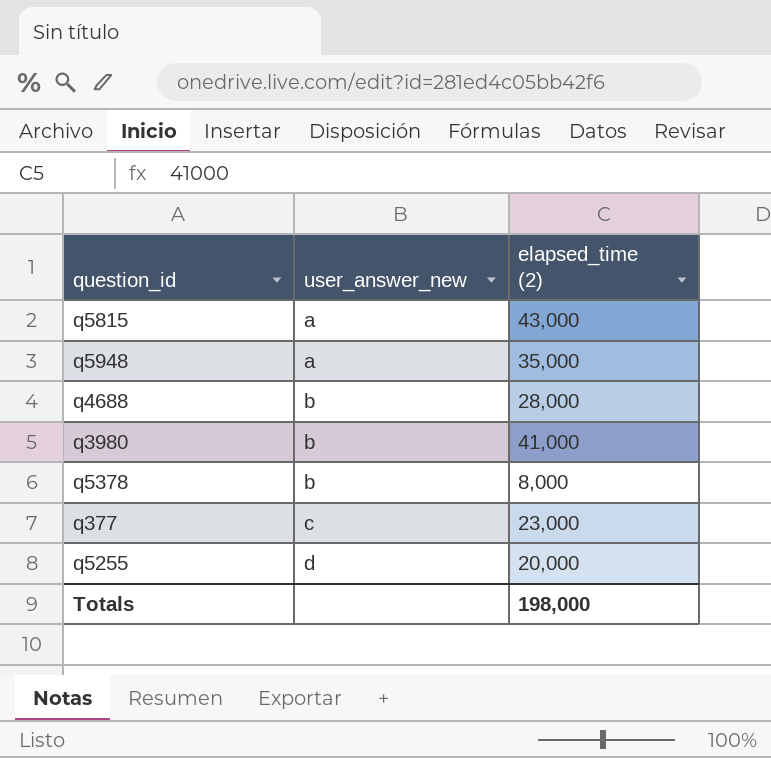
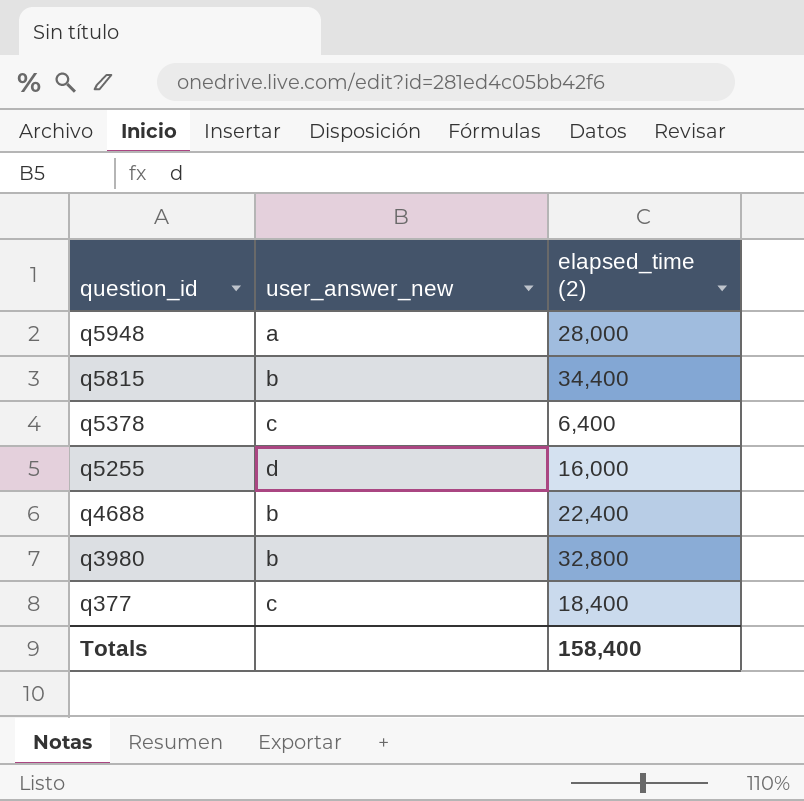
row order: user_answer_new ascending -> question_id descending
q5948 | elapsed_time (2): 35,000 -> 28,000
q5815 | user_answer_new: a -> b
q5815 | elapsed_time (2): 43,000 -> 34,400
q5378 | user_answer_new: b -> c
q5378 | elapsed_time (2): 8,000 -> 6,400
q5255 | elapsed_time (2): 20,000 -> 16,000
q4688 | elapsed_time (2): 28,000 -> 22,400
q3980 | elapsed_time (2): 41,000 -> 32,800
q377 | elapsed_time (2): 23,000 -> 18,400
Totals | elapsed_time (2): 198,000 -> 158,400

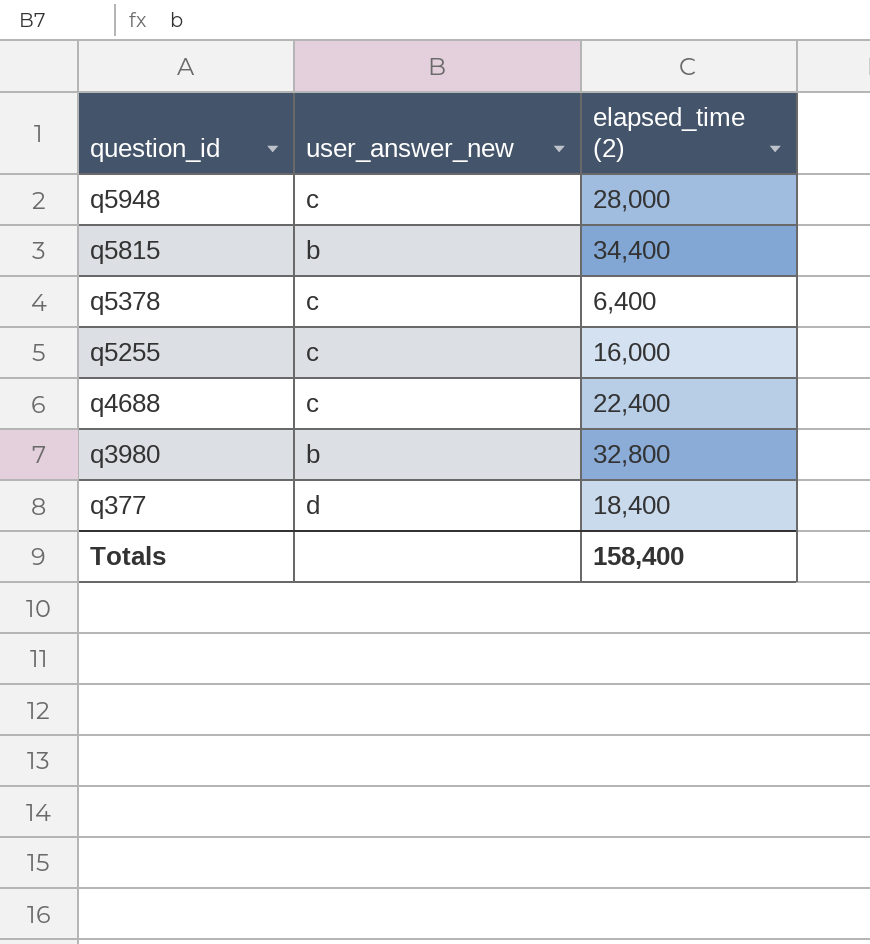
q5948 | user_answer_new: a -> c
q5255 | user_answer_new: d -> c
q4688 | user_answer_new: b -> c
q377 | user_answer_new: c -> d

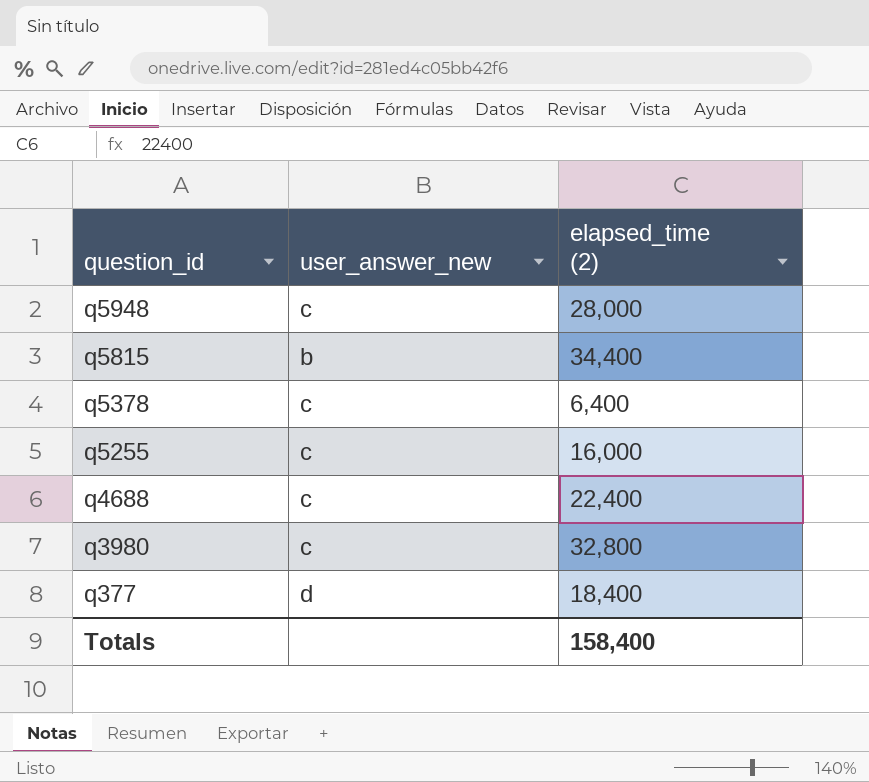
q3980 | user_answer_new: b -> c

